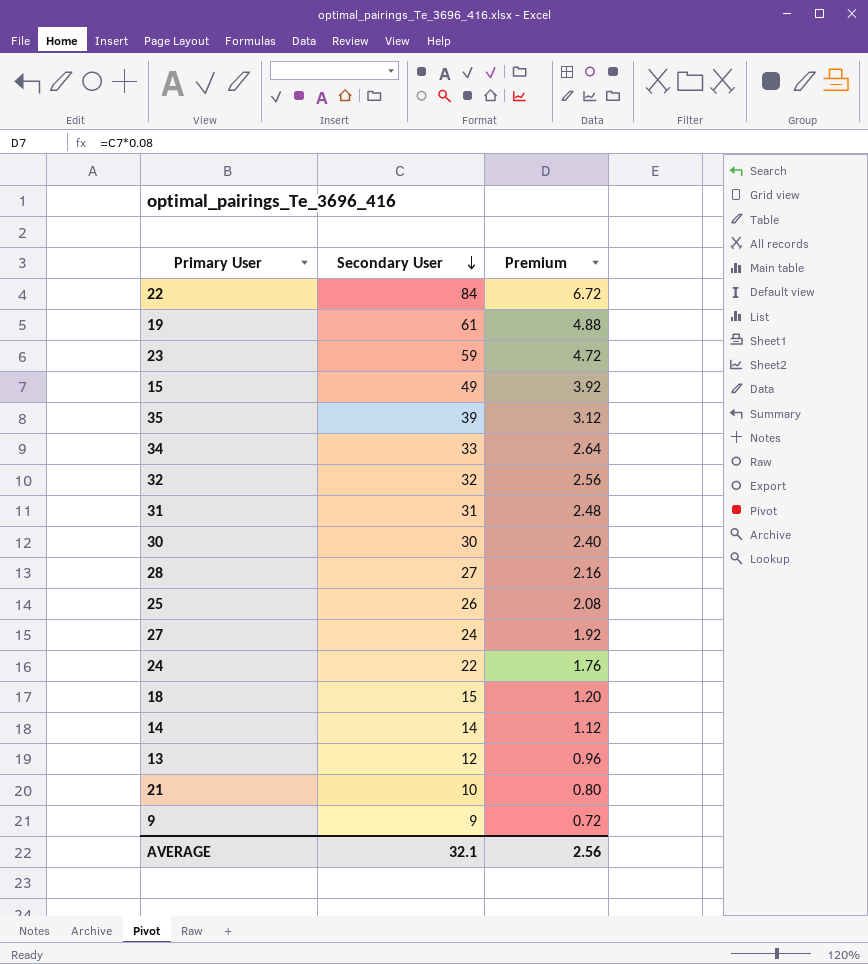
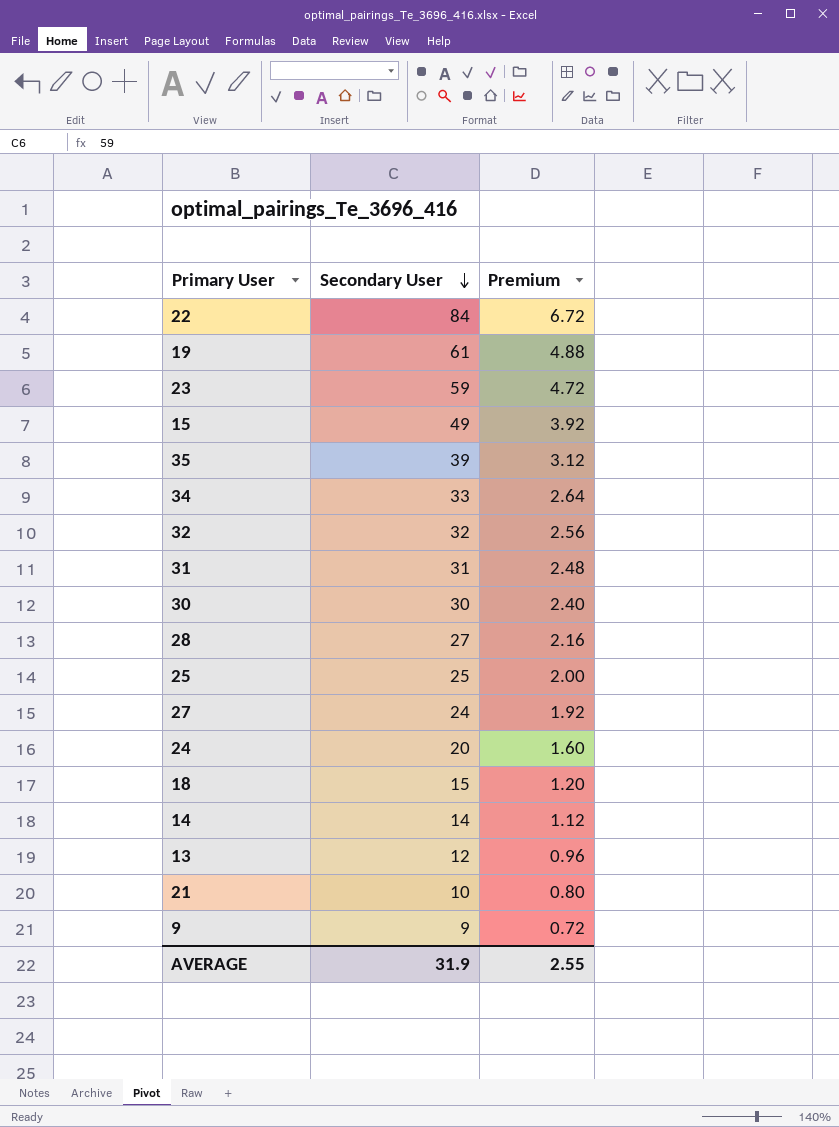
25 | Secondary User: 26 -> 25
25 | Premium: 2.08 -> 2.00
24 | Secondary User: 22 -> 20
24 | Premium: 1.76 -> 1.60
AVERAGE | Secondary User: 32.1 -> 31.9
AVERAGE | Premium: 2.56 -> 2.55

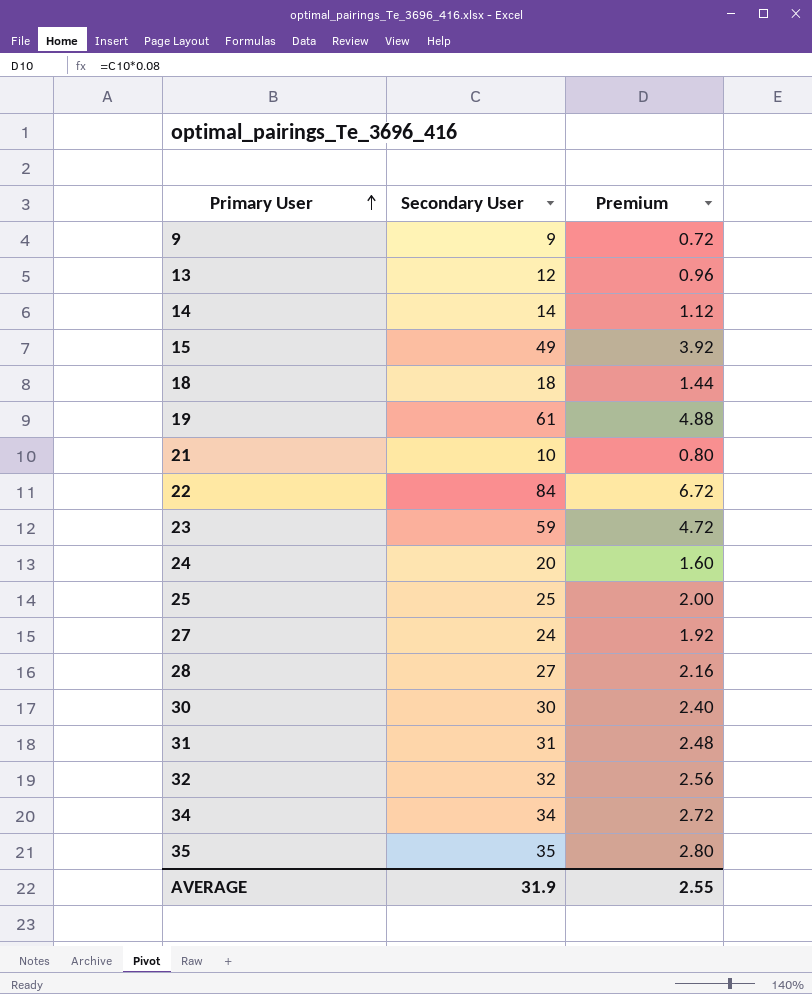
row order: Secondary User descending -> Primary User ascending
18 | Secondary User: 15 -> 18
18 | Premium: 1.20 -> 1.44
34 | Secondary User: 33 -> 34
34 | Premium: 2.64 -> 2.72
35 | Secondary User: 39 -> 35
35 | Premium: 3.12 -> 2.80

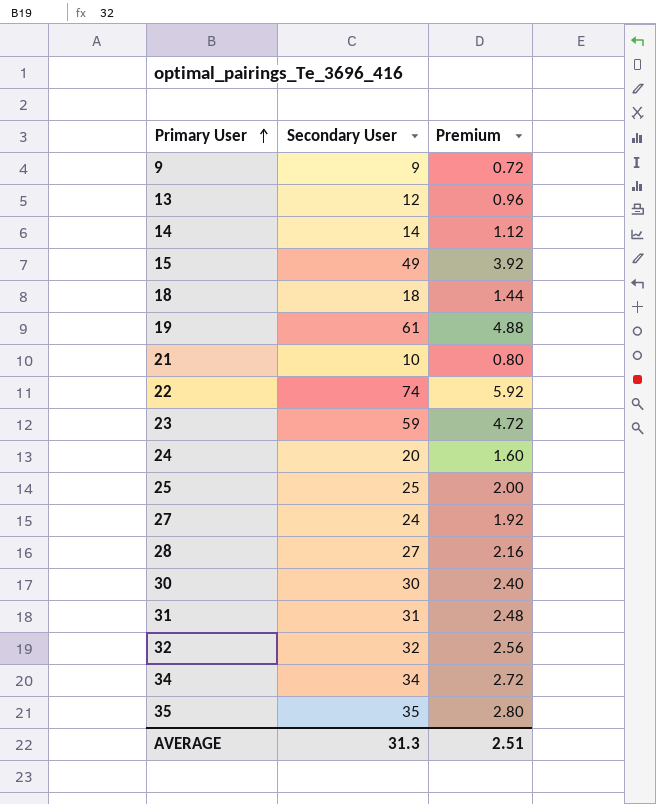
22 | Secondary User: 84 -> 74
22 | Premium: 6.72 -> 5.92
AVERAGE | Secondary User: 31.9 -> 31.3
AVERAGE | Premium: 2.55 -> 2.51

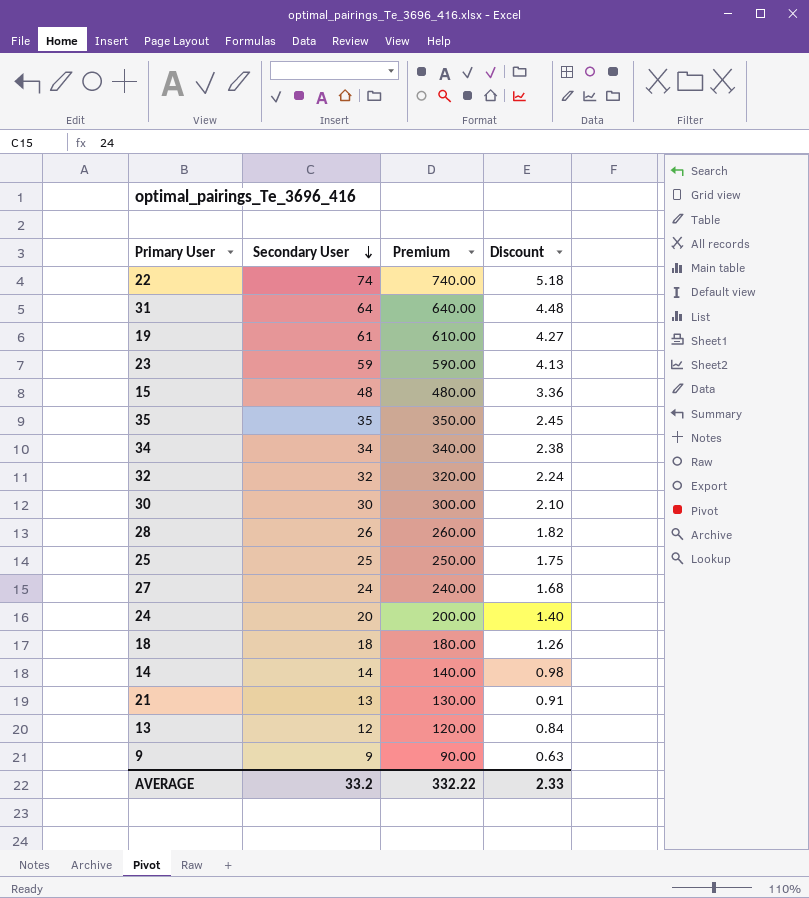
row order: Primary User ascending -> Secondary User descending
column Premium | formula: [Secondary User] * 0.08 -> [Secondary User] * 10
column Discount | formula: none -> [Secondary User] * 0.07
31 | Secondary User: 31 -> 64
15 | Secondary User: 49 -> 48
28 | Secondary User: 27 -> 26
21 | Secondary User: 10 -> 13
AVERAGE | Secondary User: 31.3 -> 33.2
AVERAGE | Premium: 2.51 -> 332.22

